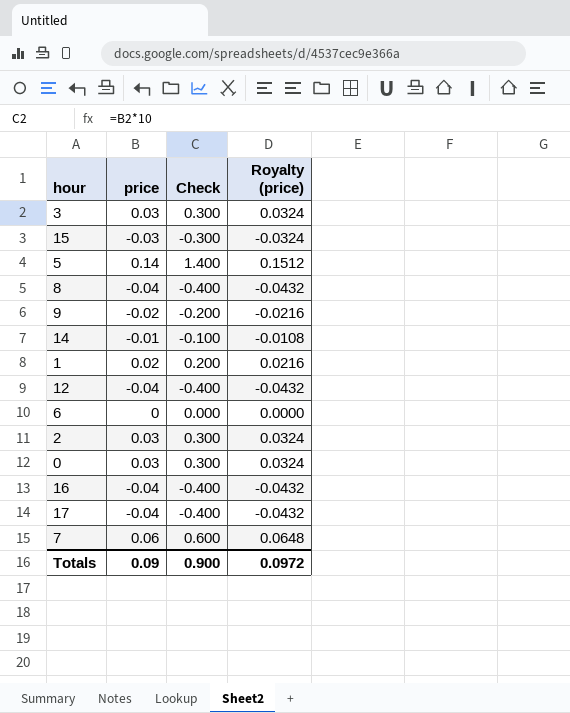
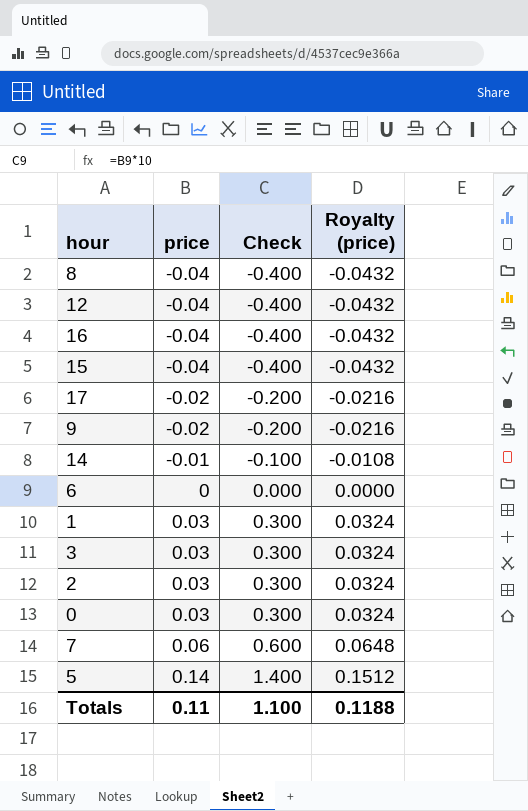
row order: none -> price ascending
15 | price: -0.03 -> -0.04
15 | Check: -0.300 -> -0.400
15 | Royalty (price): -0.0324 -> -0.0432
17 | price: -0.04 -> -0.02
17 | Check: -0.400 -> -0.200
17 | Royalty (price): -0.0432 -> -0.0216
1 | price: 0.02 -> 0.03
1 | Check: 0.200 -> 0.300
1 | Royalty (price): 0.0216 -> 0.0324
Totals | price: 0.09 -> 0.11
Totals | Check: 0.900 -> 1.100
Totals | Royalty (price): 0.0972 -> 0.1188

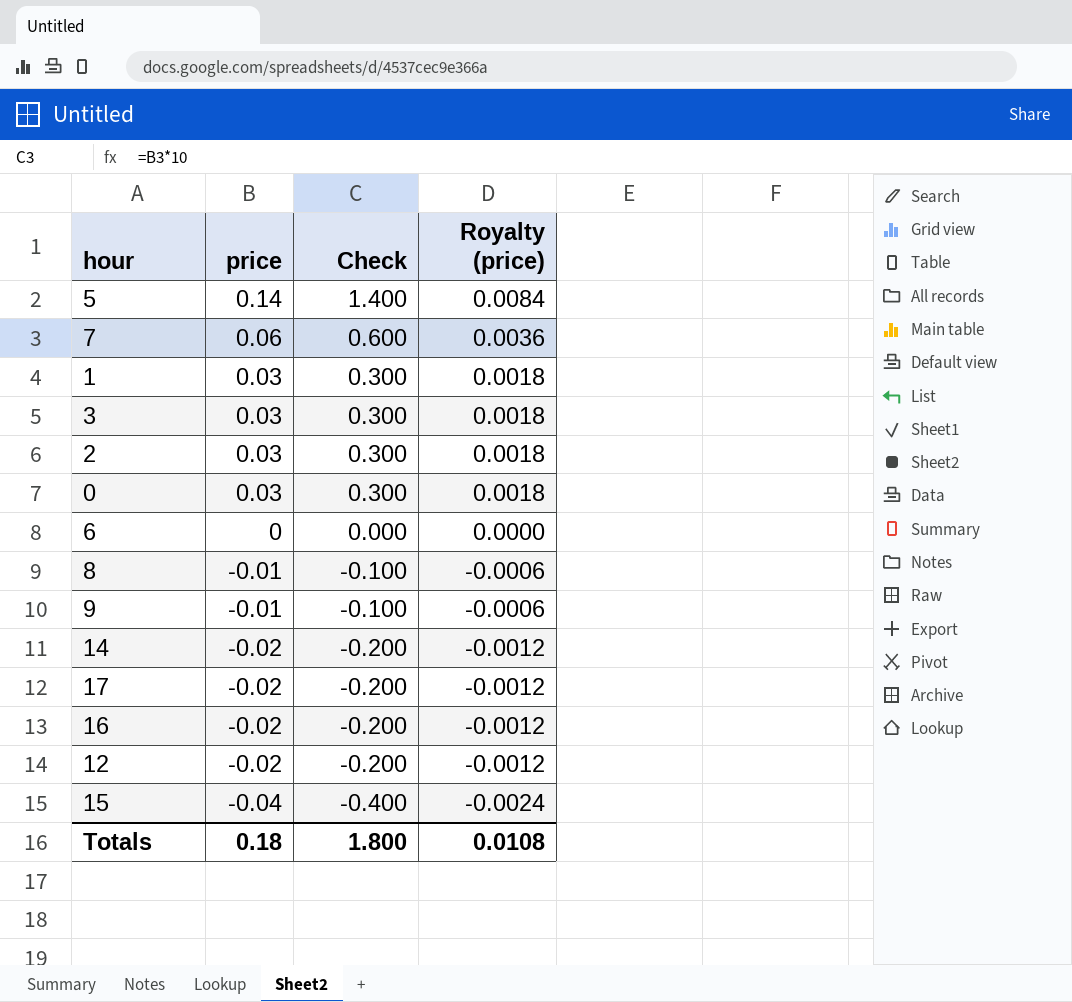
row order: price ascending -> price descending
column Royalty (price) | formula: [price] * 1.08 -> [price] * 0.06
8 | price: -0.04 -> -0.01
8 | Check: -0.400 -> -0.100
9 | price: -0.02 -> -0.01
9 | Check: -0.200 -> -0.100
14 | price: -0.01 -> -0.02
14 | Check: -0.100 -> -0.200
16 | price: -0.04 -> -0.02
16 | Check: -0.400 -> -0.200
12 | price: -0.04 -> -0.02
12 | Check: -0.400 -> -0.200
Totals | price: 0.11 -> 0.18
Totals | Check: 1.100 -> 1.800
Totals | Royalty (price): 0.1188 -> 0.0108

